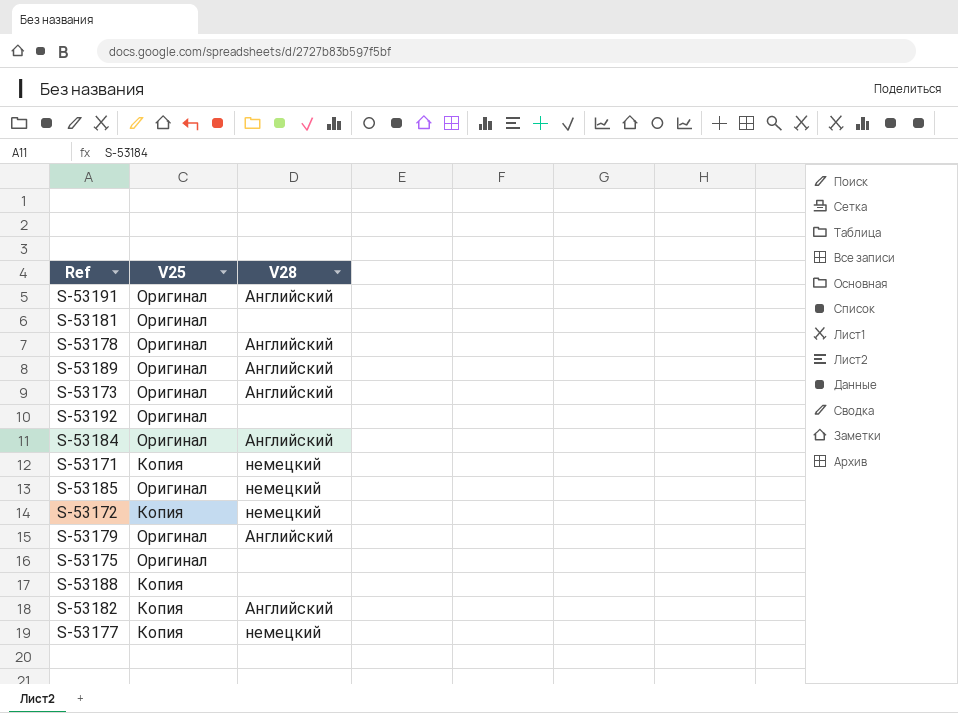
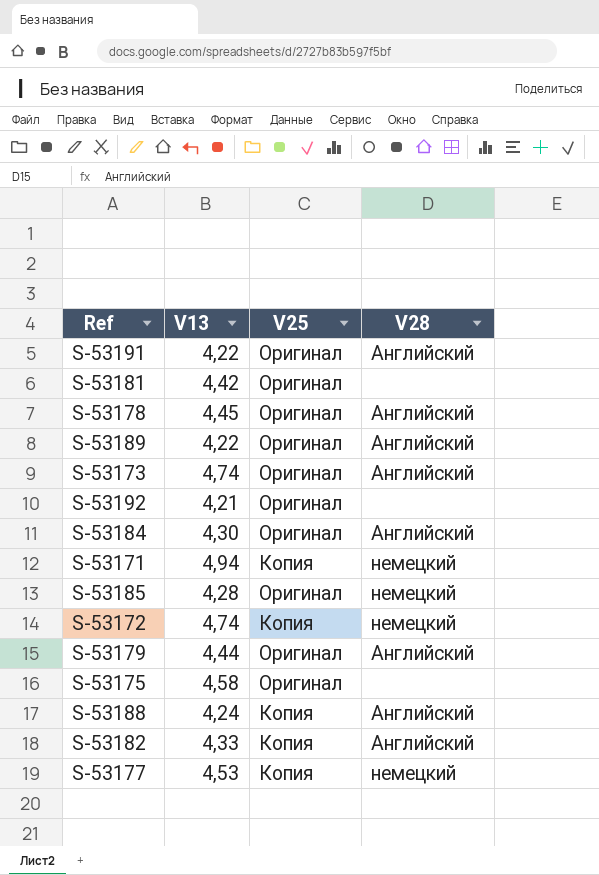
column V13 | position: none -> 2
S-53188 | V28: none -> Английский

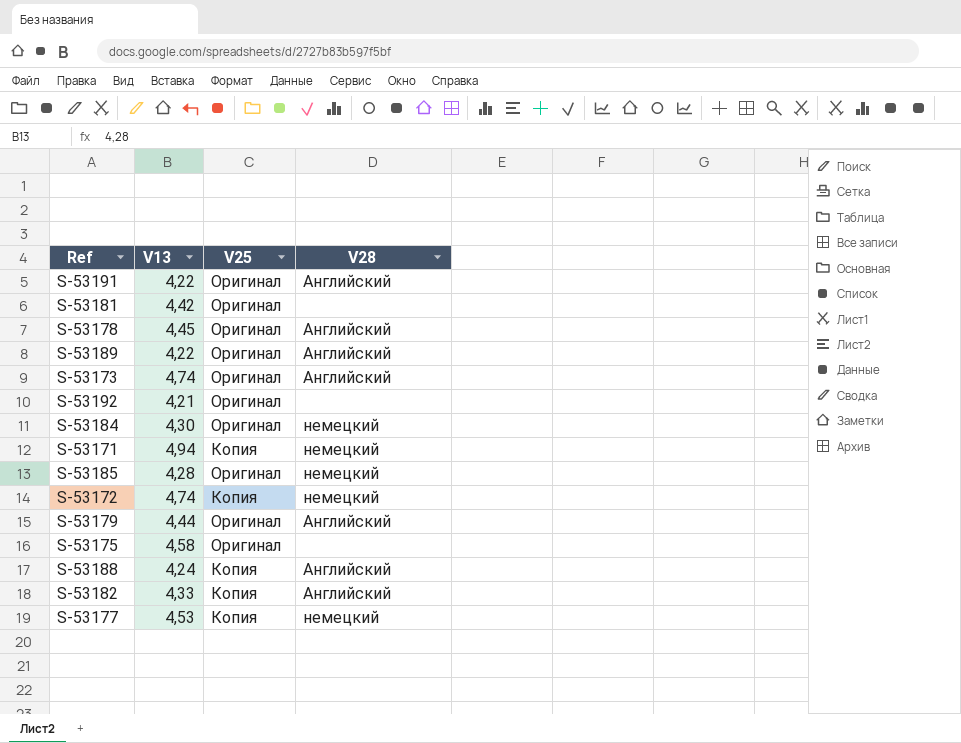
S-53184 | V28: Английский -> немецкий

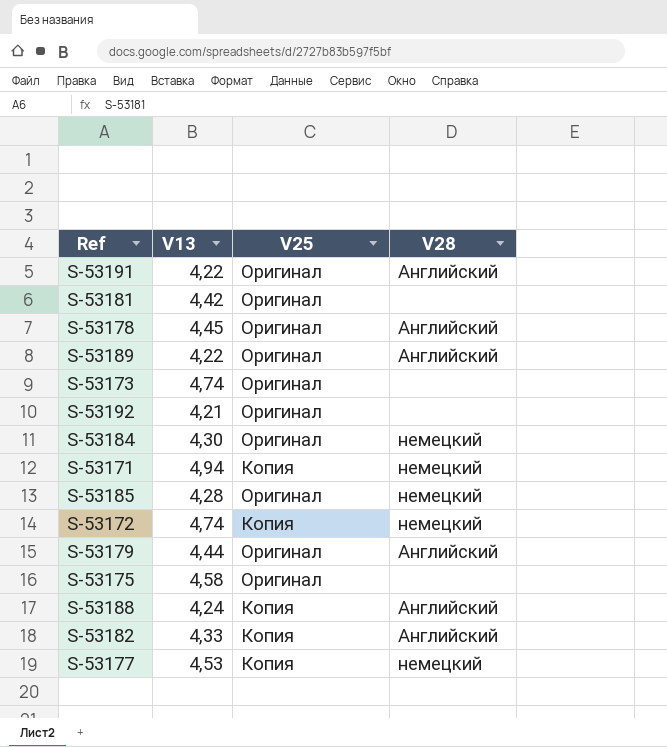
S-53173 | V28: Английский -> none

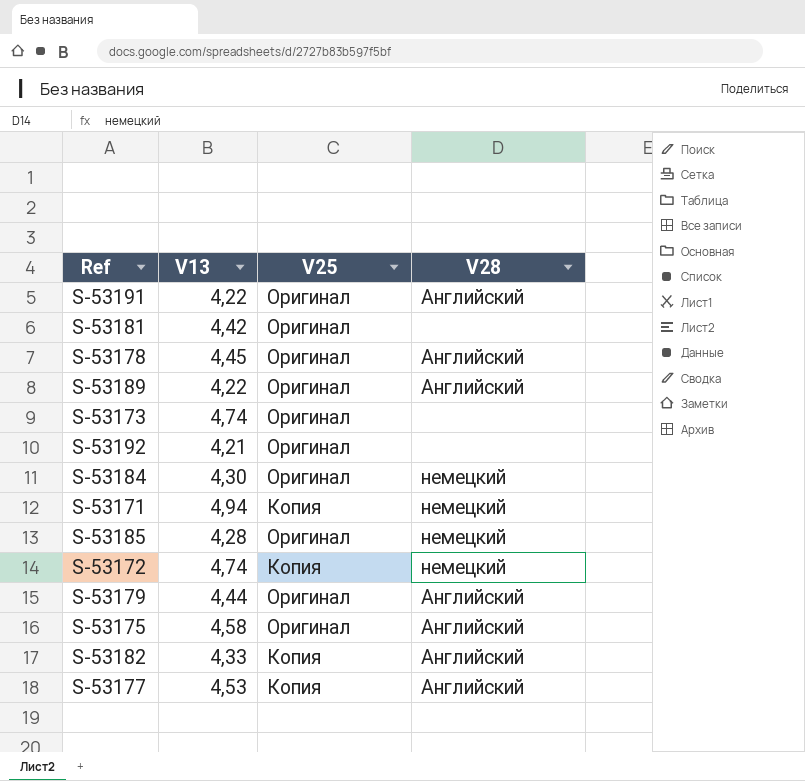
row S-53188: 4,24 | Копия | Английский -> none
S-53175 | V28: none -> Английский
S-53177 | V28: немецкий -> Английский

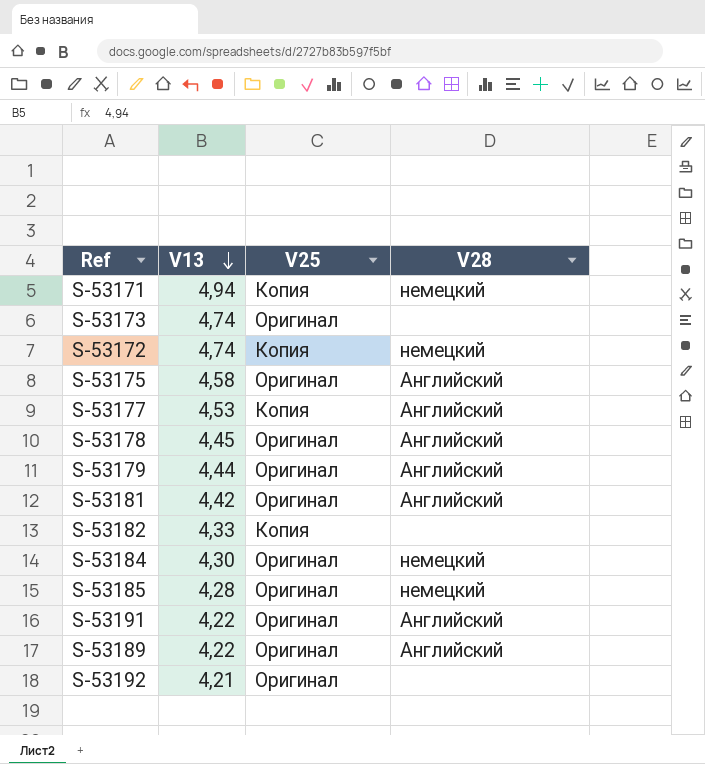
row order: none -> V13 descending
S-53181 | V28: none -> Английский
S-53182 | V28: Английский -> none

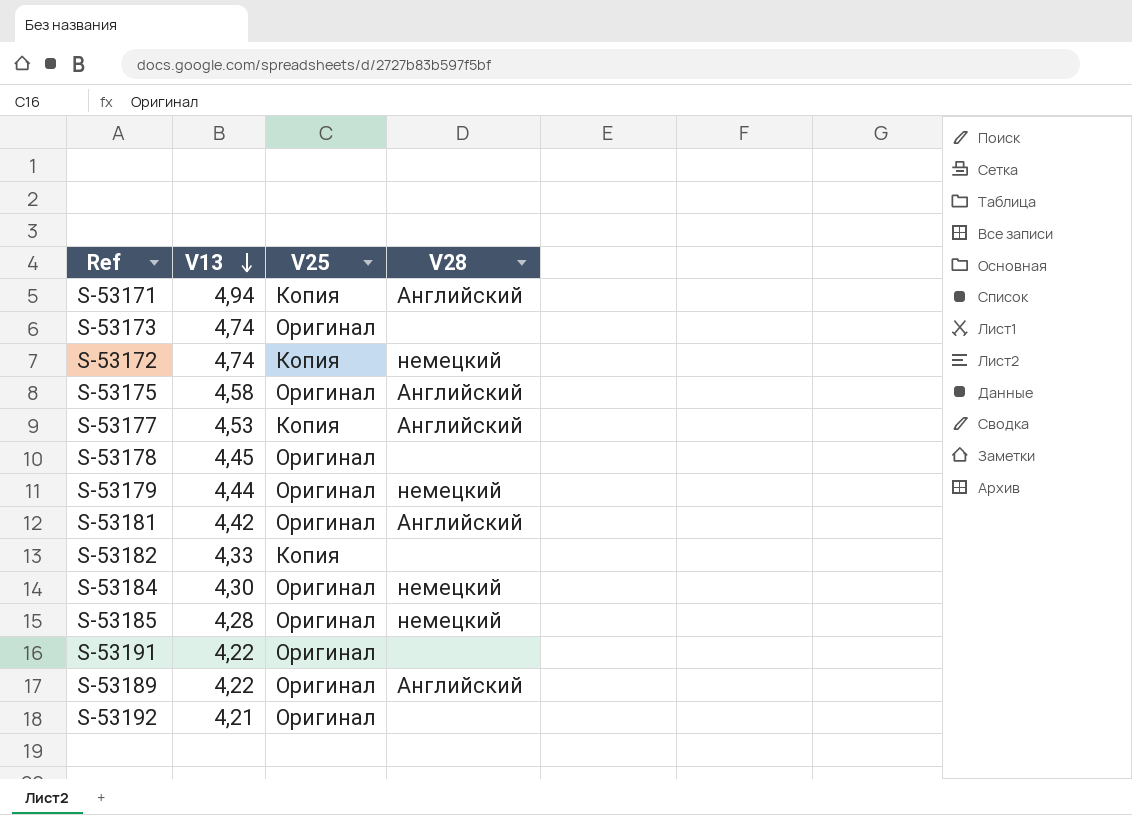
S-53171 | V28: немецкий -> Английский
S-53178 | V28: Английский -> none
S-53179 | V28: Английский -> немецкий
S-53191 | V28: Английский -> none

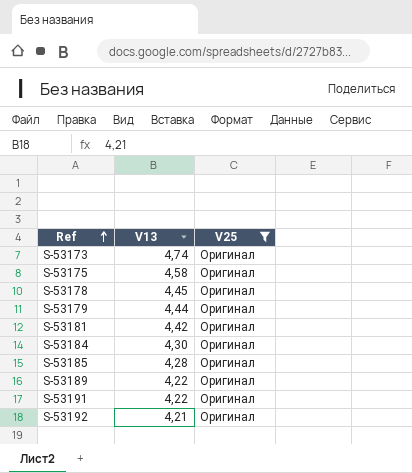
filter: none -> V25 = Оригинал
row order: V13 descending -> Ref ascending
column V28 | position: 4 -> none

